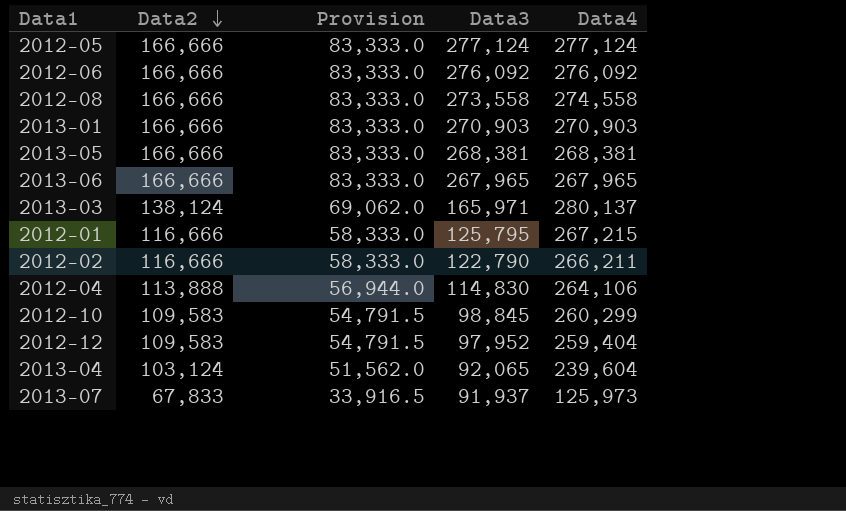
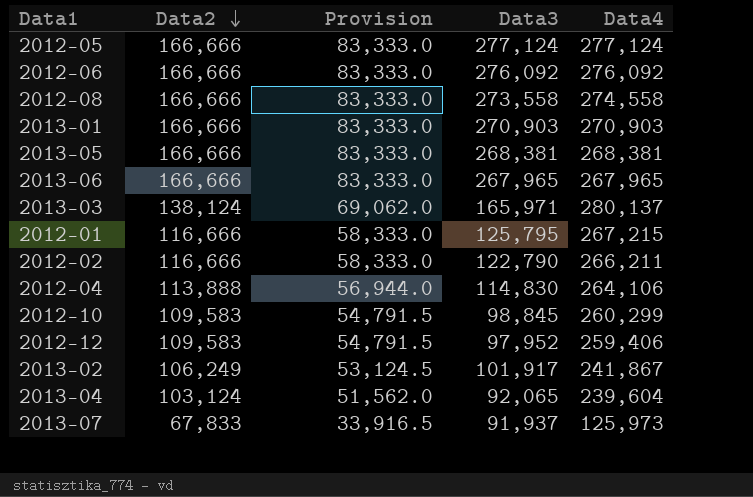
2012-12 | Data4: 259,404 -> 259,406
row 2013-02: none -> 106,249 | 53,124.5 | 101,917 | 241,867

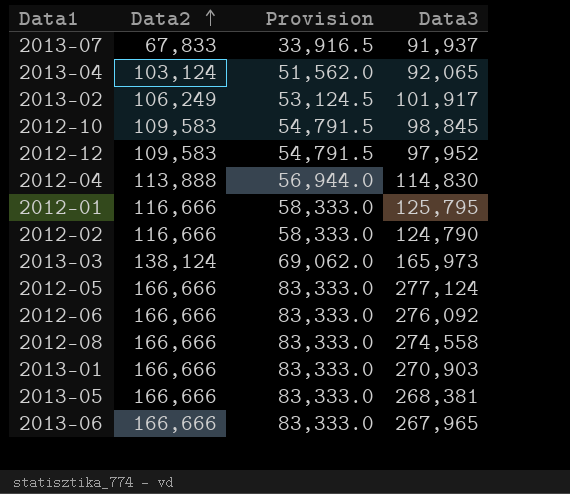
row order: Data2 descending -> Data2 ascending
column Data4 | position: 5 -> none
2012-02 | Data3: 122,790 -> 124,790
2013-03 | Data3: 165,971 -> 165,973
2012-08 | Data3: 273,558 -> 274,558

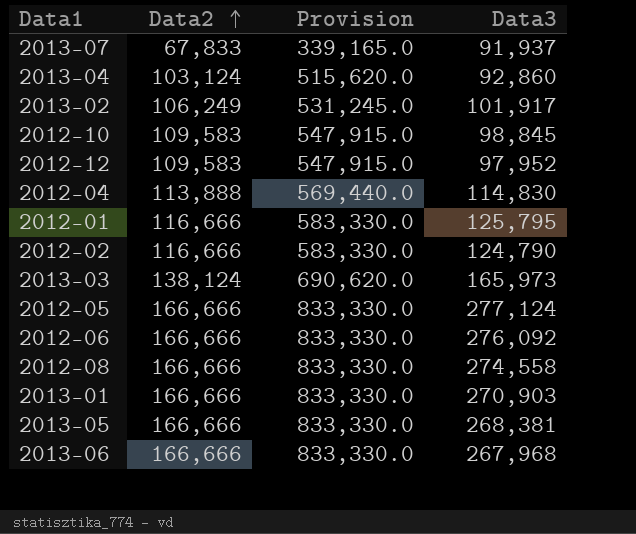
column Provision | formula: [Data2] * 0.5 -> [Data2] * 5
2013-04 | Data3: 92,065 -> 92,860
2013-06 | Data3: 267,965 -> 267,968

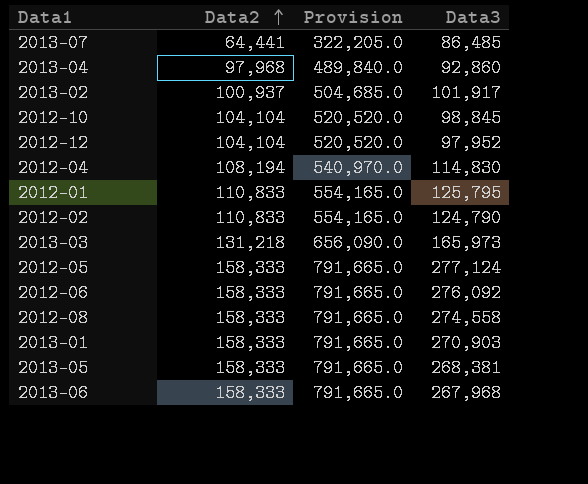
2013-07 | Data2: 67,833 -> 64,441
2013-07 | Provision: 339,165.0 -> 322,205.0
2013-07 | Data3: 91,937 -> 86,485
2013-04 | Data2: 103,124 -> 97,968
2013-04 | Provision: 515,620.0 -> 489,840.0
2013-02 | Data2: 106,249 -> 100,937
2013-02 | Provision: 531,245.0 -> 504,685.0
2012-10 | Data2: 109,583 -> 104,104
2012-10 | Provision: 547,915.0 -> 520,520.0
2012-12 | Data2: 109,583 -> 104,104
2012-12 | Provision: 547,915.0 -> 520,520.0
2012-04 | Data2: 113,888 -> 108,194
2012-04 | Provision: 569,440.0 -> 540,970.0
2012-01 | Data2: 116,666 -> 110,833
2012-01 | Provision: 583,330.0 -> 554,165.0
2012-02 | Data2: 116,666 -> 110,833
2012-02 | Provision: 583,330.0 -> 554,165.0
2013-03 | Data2: 138,124 -> 131,218
2013-03 | Provision: 690,620.0 -> 656,090.0
2012-05 | Data2: 166,666 -> 158,333
2012-05 | Provision: 833,330.0 -> 791,665.0
2012-06 | Data2: 166,666 -> 158,333
2012-06 | Provision: 833,330.0 -> 791,665.0
2012-08 | Data2: 166,666 -> 158,333
2012-08 | Provision: 833,330.0 -> 791,665.0
2013-01 | Data2: 166,666 -> 158,333
2013-01 | Provision: 833,330.0 -> 791,665.0
2013-05 | Data2: 166,666 -> 158,333
2013-05 | Provision: 833,330.0 -> 791,665.0
2013-06 | Data2: 166,666 -> 158,333
2013-06 | Provision: 833,330.0 -> 791,665.0

